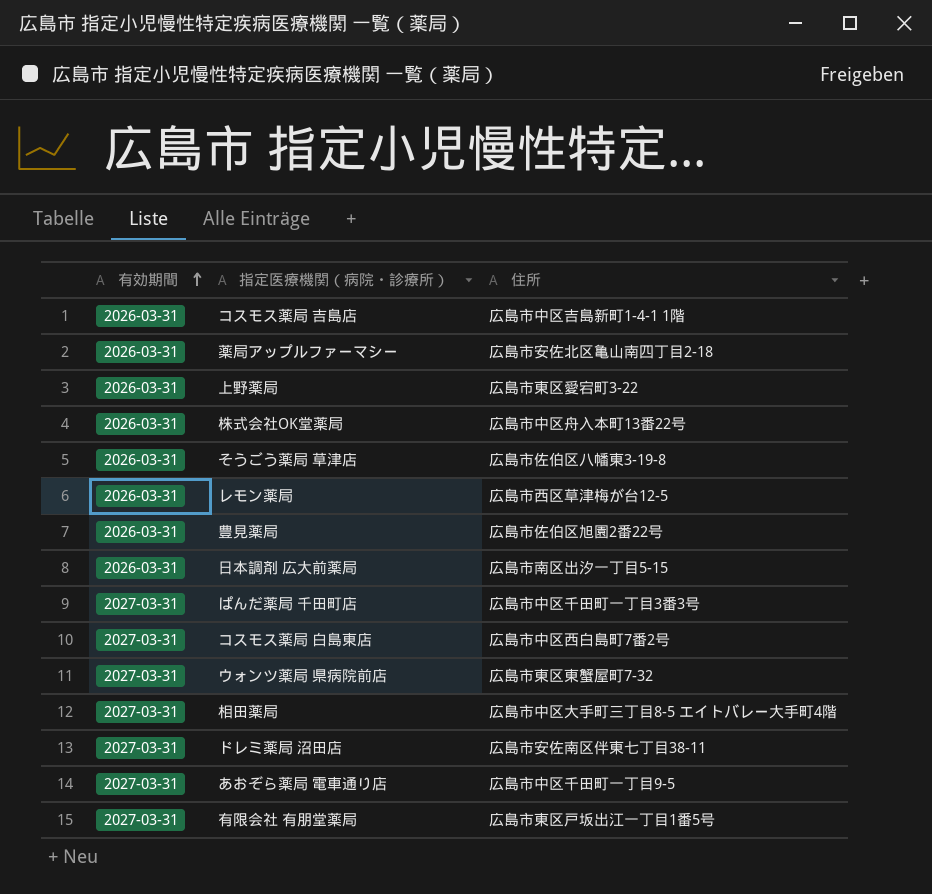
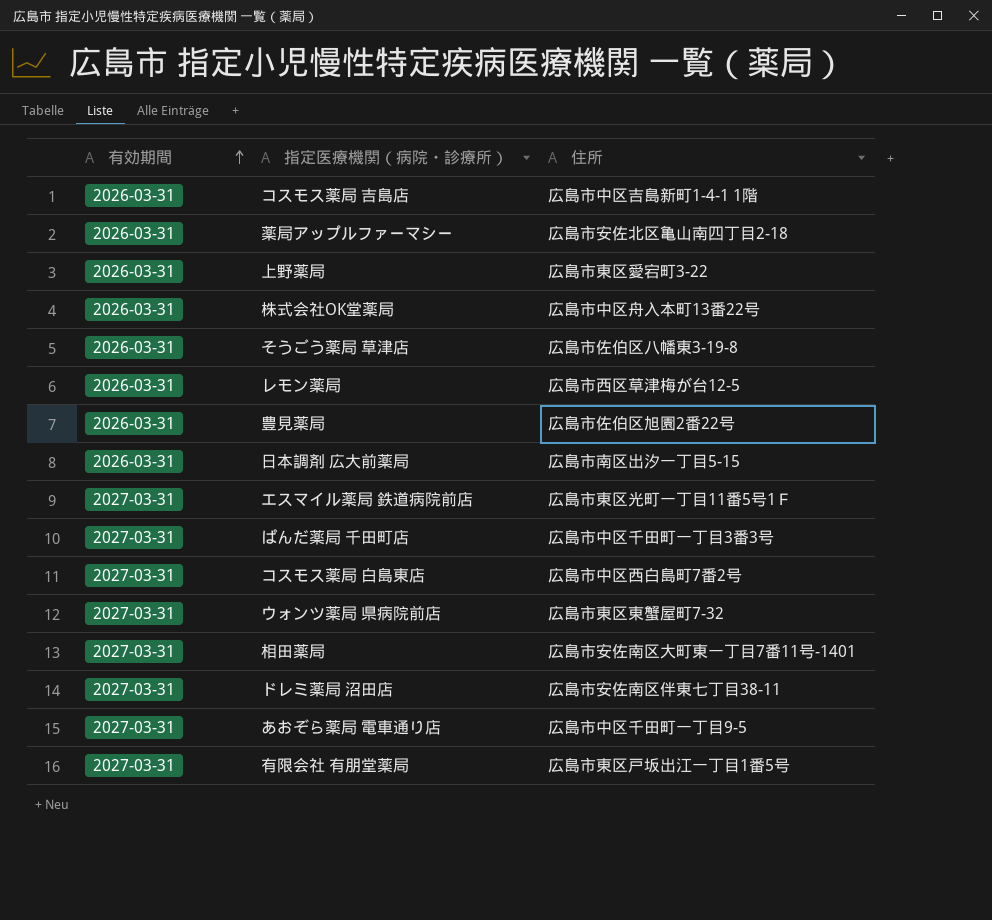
row エスマイル薬局 鉄道病院前店: none -> 2027-03-31 | 広島市東区光町一丁目11番5号1Ｆ
相田薬局 | 住所: 広島市中区大手町三丁目8-5 エイトバレー大手町4階 -> 広島市安佐南区大町東一丁目7番11号-1401

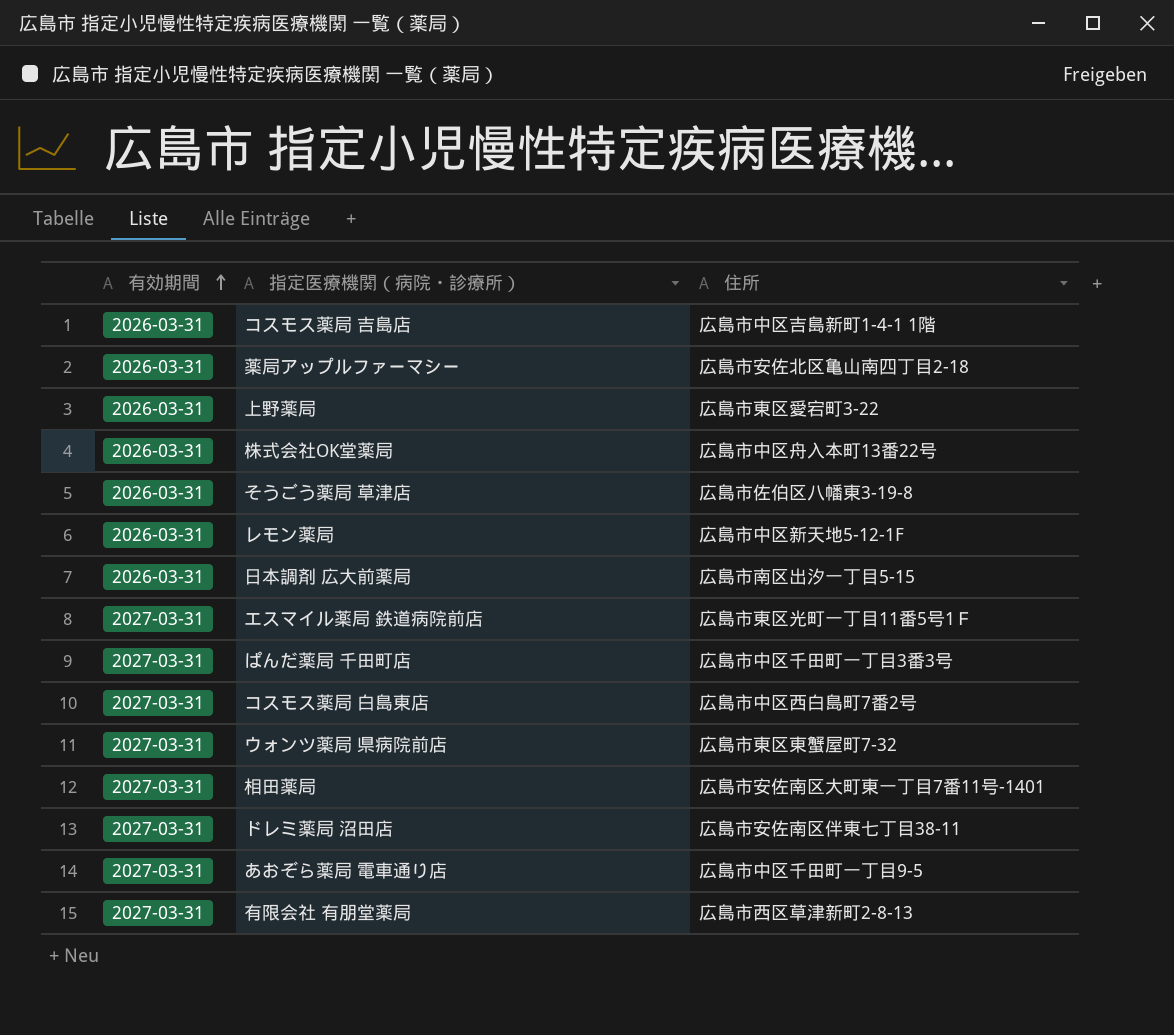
row 豊見薬局: 2026-03-31 | 広島市佐伯区旭園2番22号 -> none
レモン薬局 | 住所: 広島市西区草津梅が台12-5 -> 広島市中区新天地5-12-1F
有限会社 有朋堂薬局 | 住所: 広島市東区戸坂出江一丁目1番5号 -> 広島市西区草津新町2-8-13

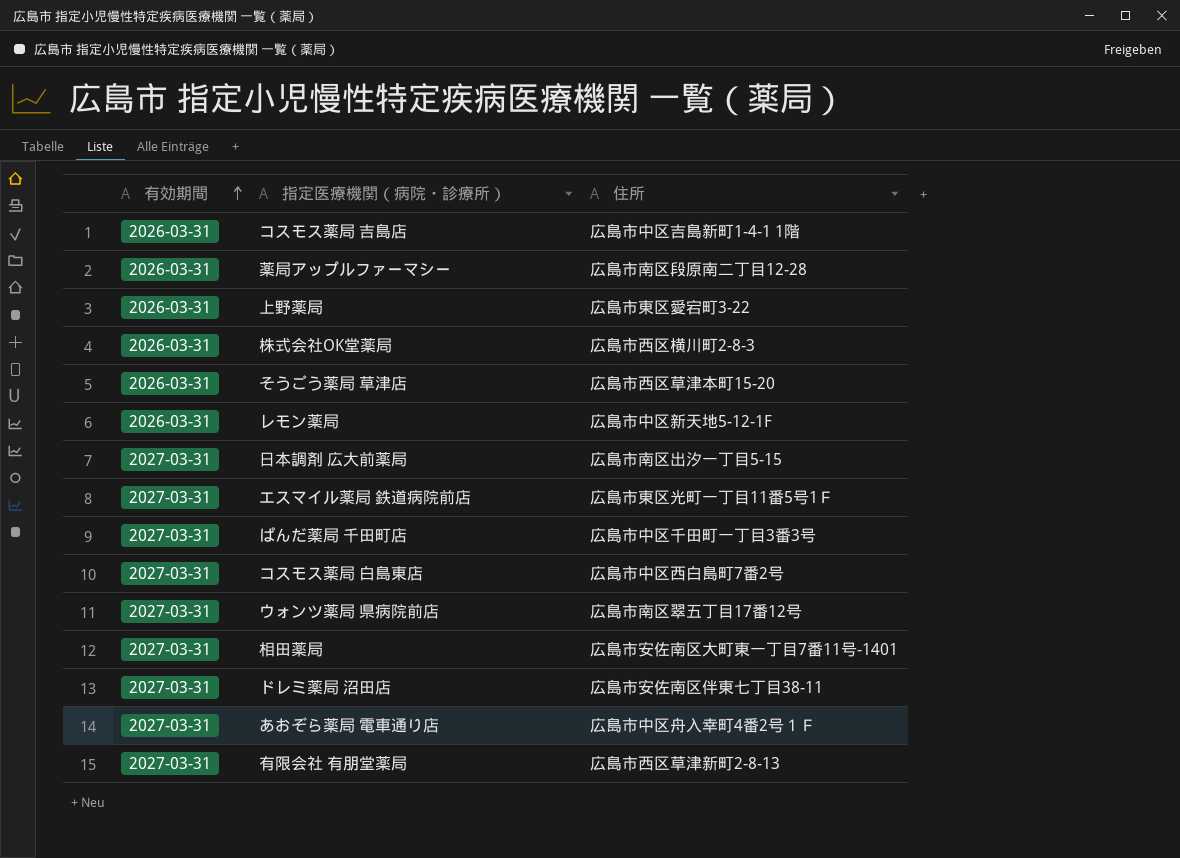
薬局アップルファーマシー | 住所: 広島市安佐北区亀山南四丁目2-18 -> 広島市南区段原南二丁目12-28
株式会社OK堂薬局 | 住所: 広島市中区舟入本町13番22号 -> 広島市西区横川町2-8-3
そうごう薬局 草津店 | 住所: 広島市佐伯区八幡東3-19-8 -> 広島市西区草津本町15-20
日本調剤 広大前薬局 | 有効期間: 2026-03-31 -> 2027-03-31
ウォンツ薬局 県病院前店 | 住所: 広島市東区東蟹屋町7-32 -> 広島市南区翠五丁目17番12号
あおぞら薬局 電車通り店 | 住所: 広島市中区千田町一丁目9-5 -> 広島市中区舟入幸町4番2号１Ｆ

